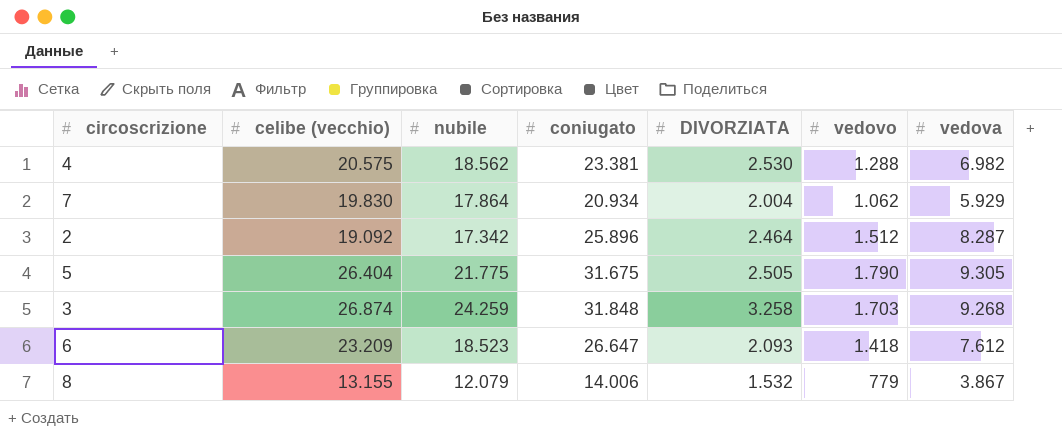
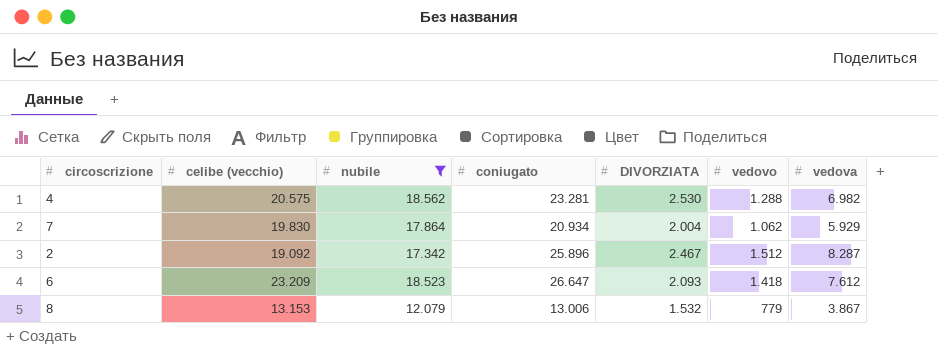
filter: none -> nubile <= 18.562
4 | coniugato: 23.381 -> 23.281
2 | DIVORZIATA: 2.464 -> 2.467
8 | celibe (vecchio): 13.155 -> 13.153
8 | coniugato: 14.006 -> 13.006

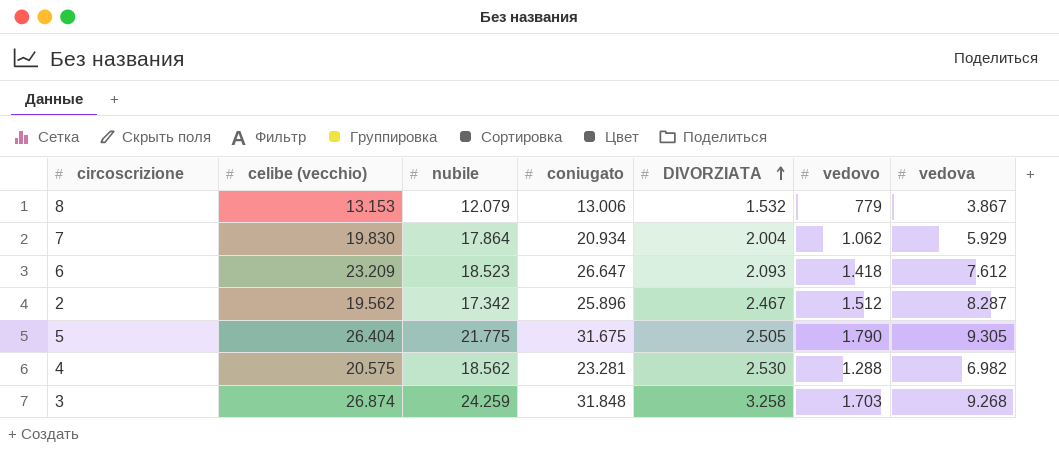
filter: nubile <= 18.562 -> none
row order: none -> DIVORZIATA ascending
2 | celibe (vecchio): 19.092 -> 19.562

